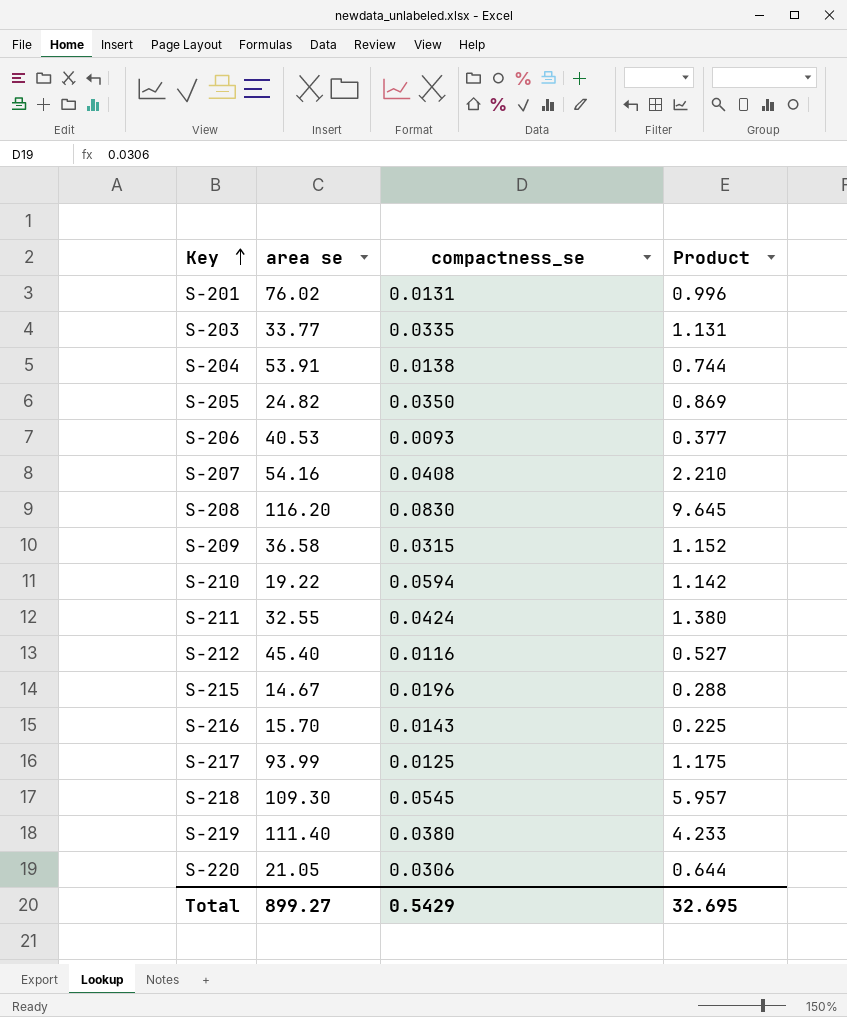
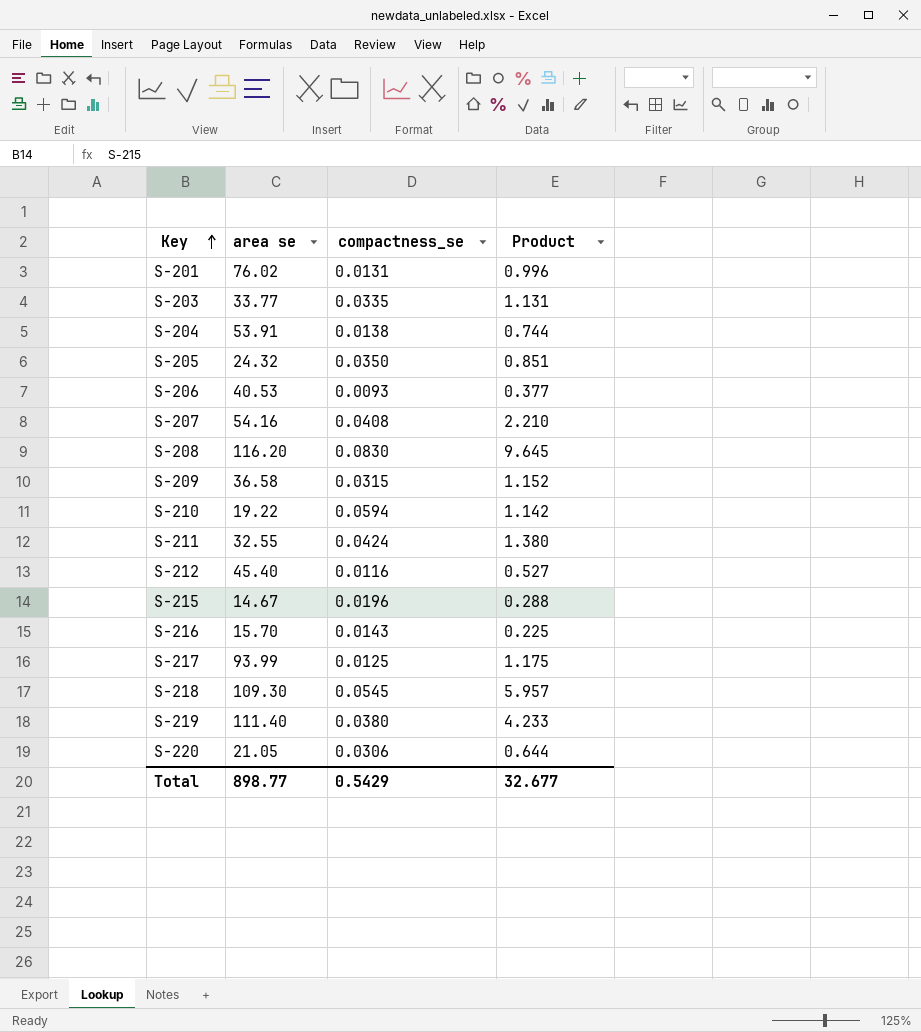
S-205 | area se: 24.82 -> 24.32
S-205 | Product: 0.869 -> 0.851
Total | area se: 899.27 -> 898.77
Total | Product: 32.695 -> 32.677

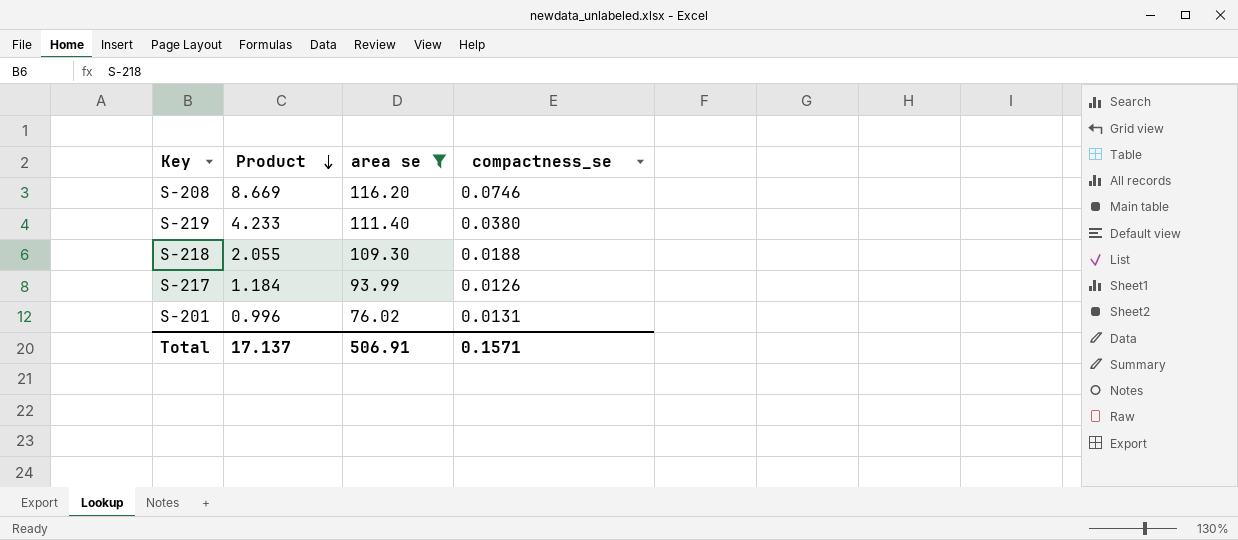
filter: none -> area se >= 76.02
row order: Key ascending -> Product descending
column Product | position: 4 -> 2
S-208 | Product: 9.645 -> 8.669
S-208 | compactness_se: 0.0830 -> 0.0746
S-218 | Product: 5.957 -> 2.055
S-218 | compactness_se: 0.0545 -> 0.0188
S-217 | Product: 1.175 -> 1.184
S-217 | compactness_se: 0.0125 -> 0.0126
Total | Product: 32.677 -> 17.137
Total | area se: 898.77 -> 506.91
Total | compactness_se: 0.5429 -> 0.1571

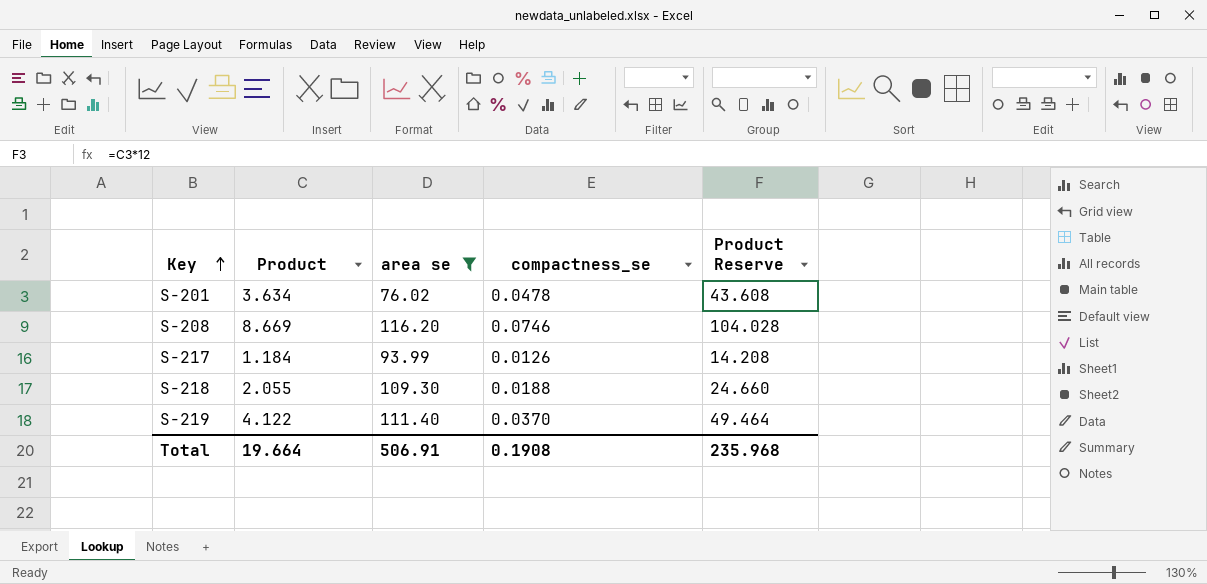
row order: Product descending -> Key ascending
column Product Reserve | formula: none -> [Product] * 12
S-201 | Product: 0.996 -> 3.634
S-201 | compactness_se: 0.0131 -> 0.0478
S-219 | Product: 4.233 -> 4.122
S-219 | compactness_se: 0.0380 -> 0.0370
Total | Product: 17.137 -> 19.664
Total | compactness_se: 0.1571 -> 0.1908

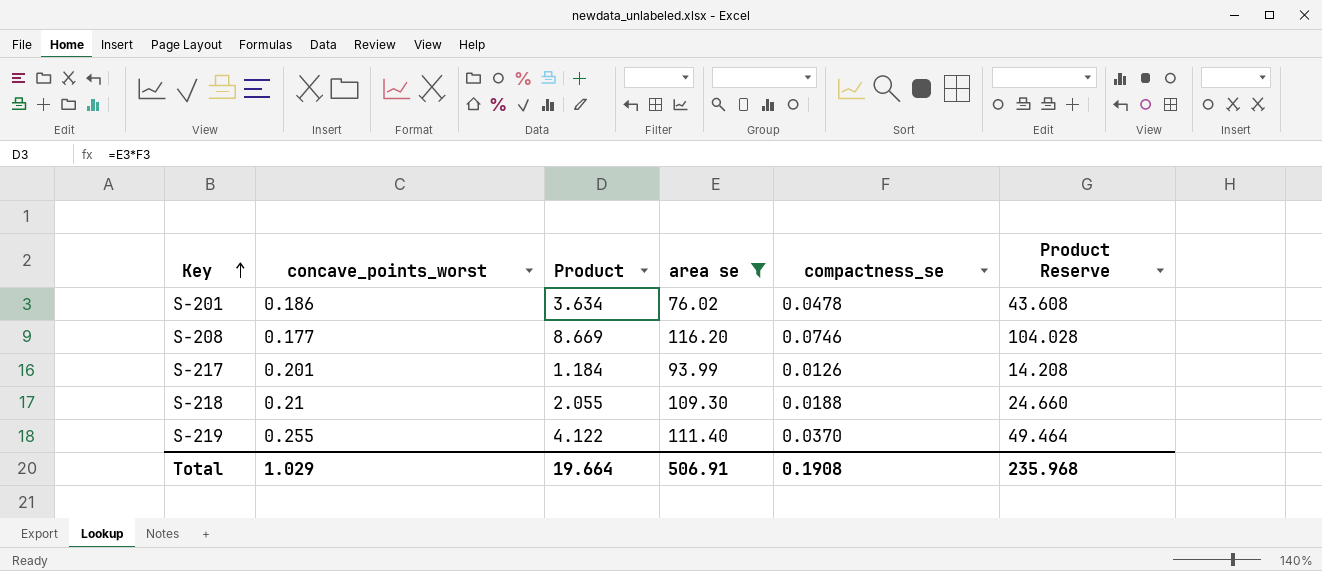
column concave_points_worst | position: none -> 2

